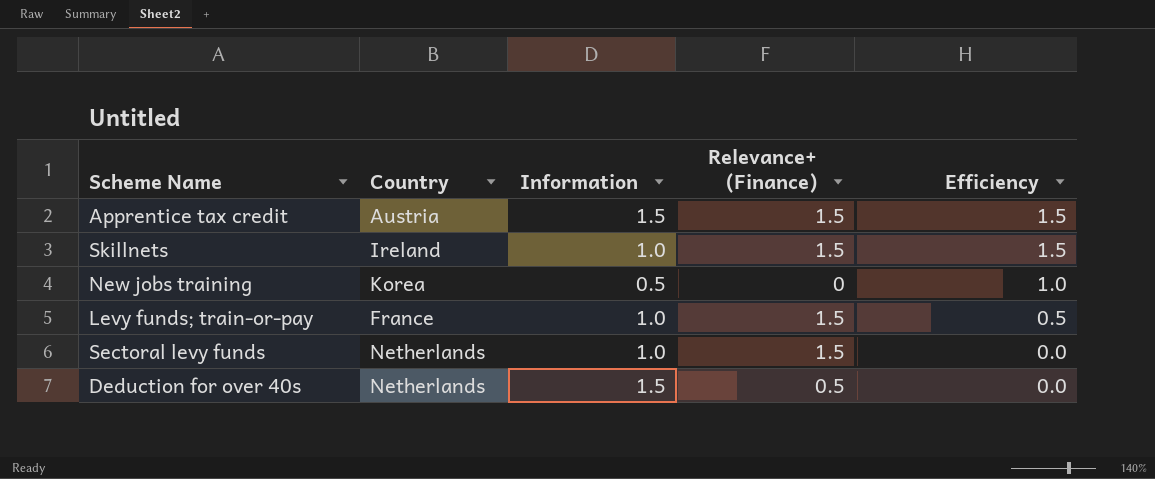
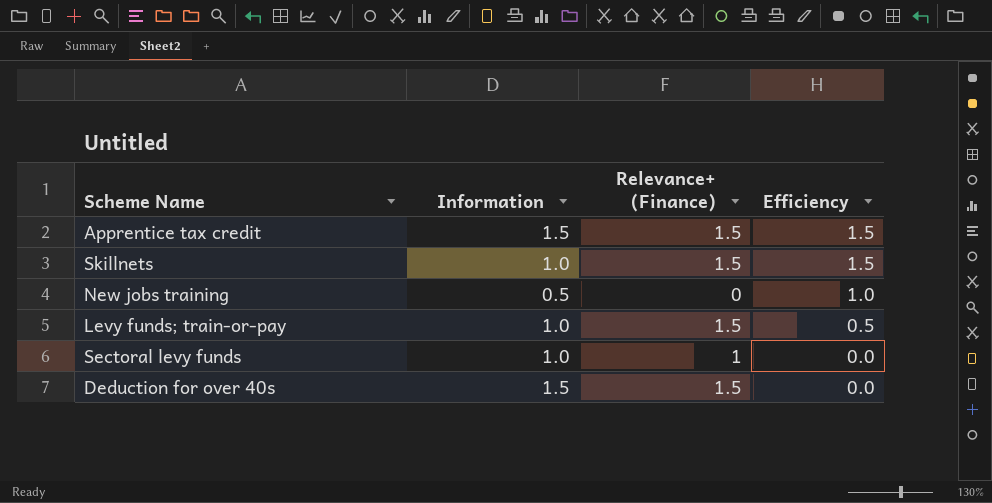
column Country | position: 2 -> none
Sectoral levy funds | Relevance+ (Finance): 1.5 -> 1
Deduction for over 40s | Relevance+ (Finance): 0.5 -> 1.5

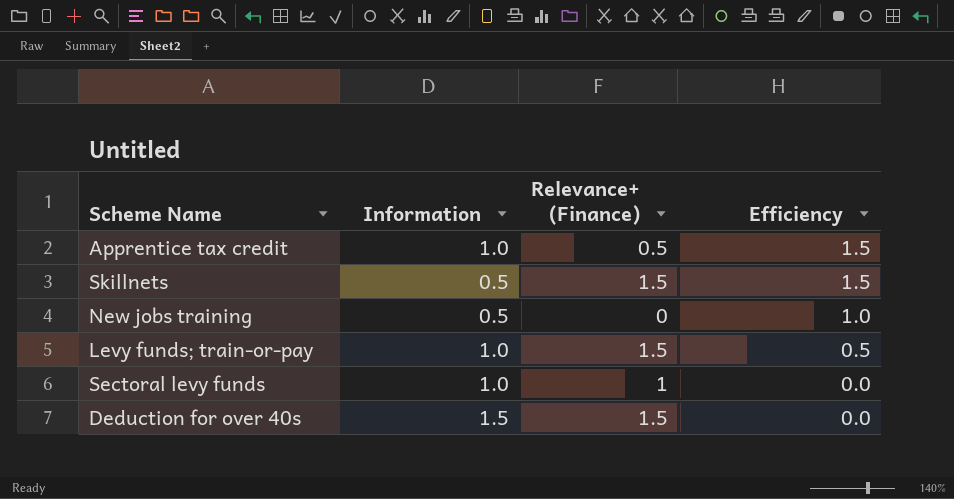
Apprentice tax credit | Information: 1.5 -> 1.0
Apprentice tax credit | Relevance+ (Finance): 1.5 -> 0.5
Skillnets | Information: 1.0 -> 0.5

